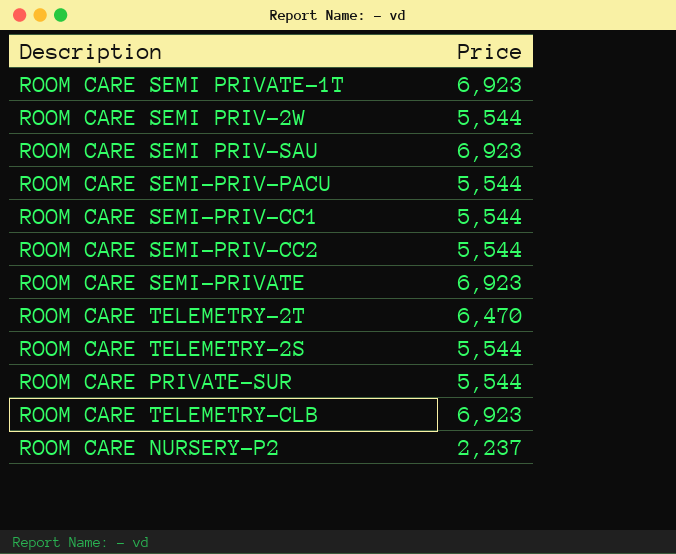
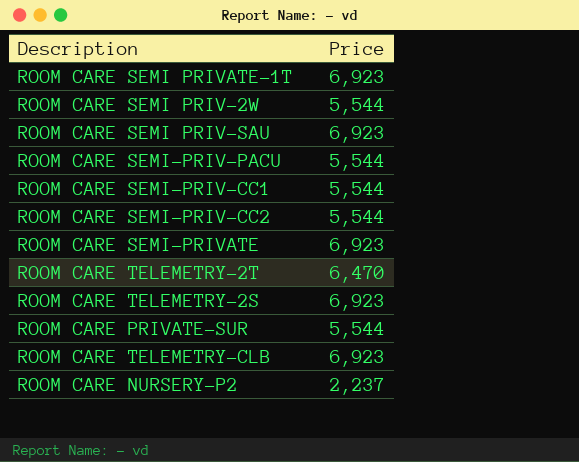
ROOM CARE TELEMETRY-2S | Price: 5,544 -> 6,923

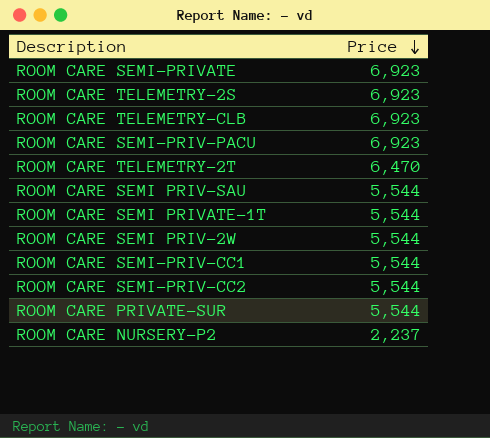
row order: none -> Price descending
ROOM CARE SEMI-PRIV-PACU | Price: 5,544 -> 6,923
ROOM CARE SEMI PRIV-SAU | Price: 6,923 -> 5,544
ROOM CARE SEMI PRIVATE-1T | Price: 6,923 -> 5,544

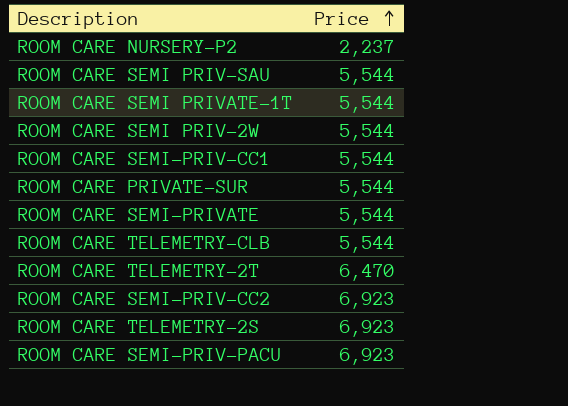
row order: Price descending -> Price ascending
ROOM CARE SEMI-PRIVATE | Price: 6,923 -> 5,544
ROOM CARE TELEMETRY-CLB | Price: 6,923 -> 5,544
ROOM CARE SEMI-PRIV-CC2 | Price: 5,544 -> 6,923

